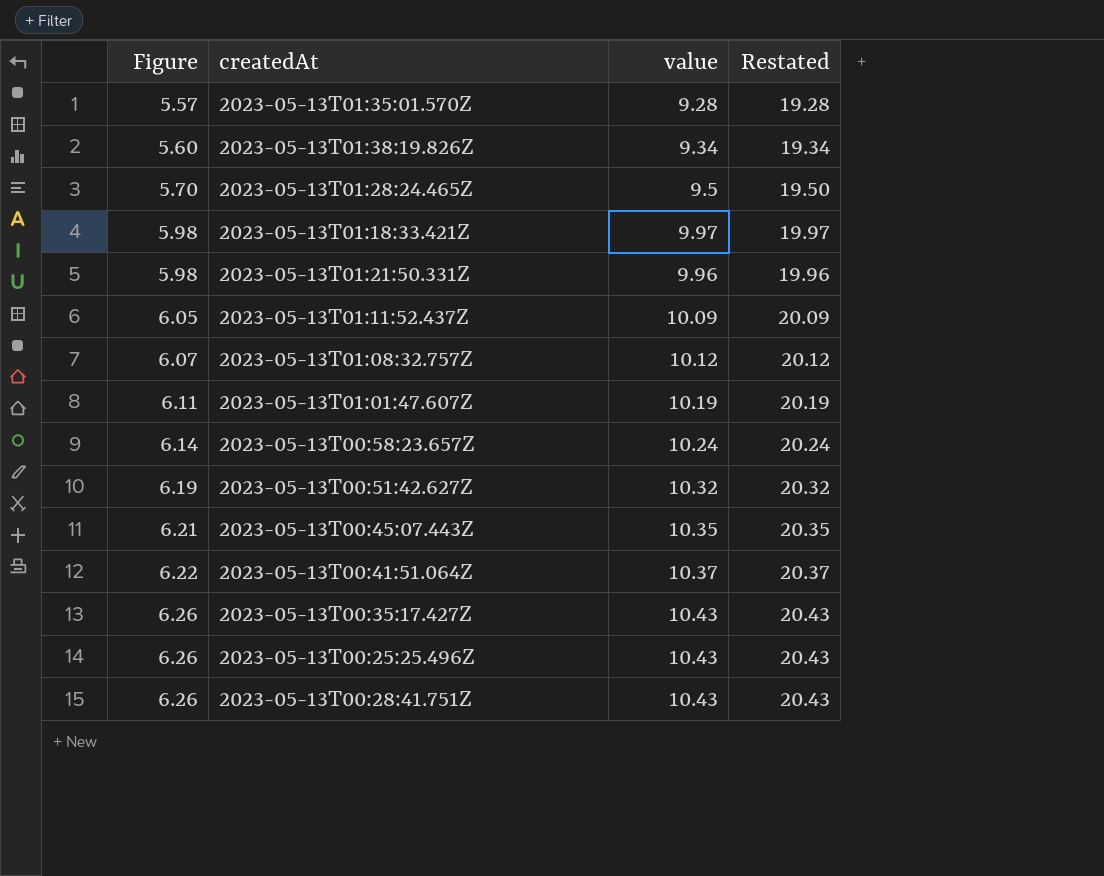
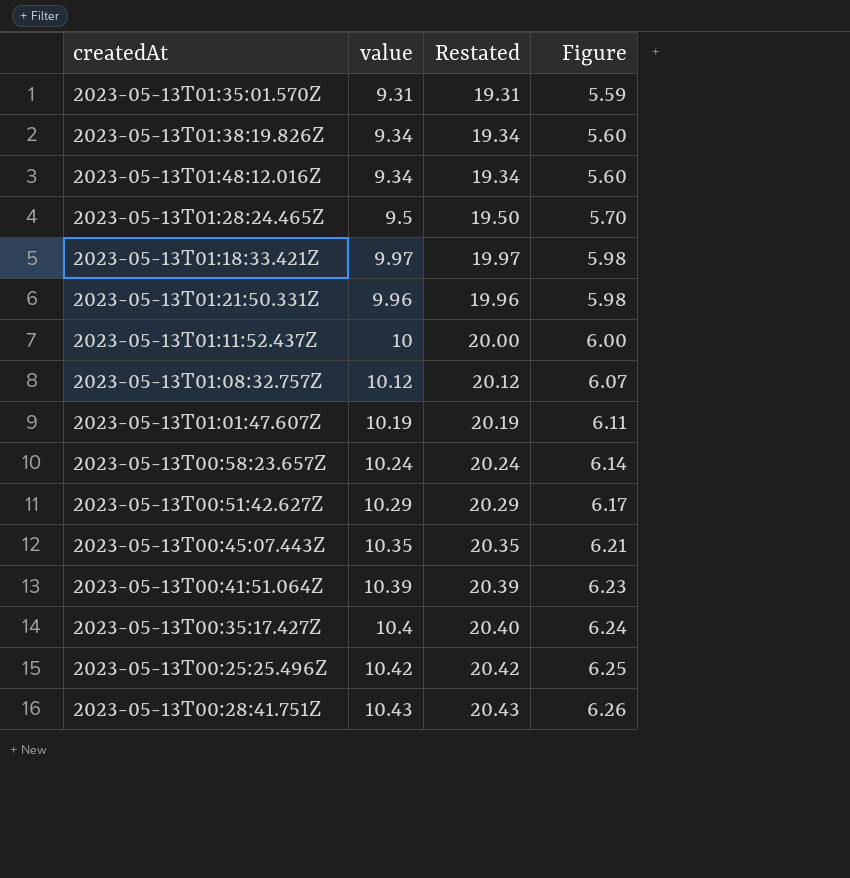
column Figure | position: 1 -> 4
2023-05-13T01:35:01.570Z | value: 9.28 -> 9.31
2023-05-13T01:35:01.570Z | Restated: 19.28 -> 19.31
2023-05-13T01:35:01.570Z | Figure: 5.57 -> 5.59
row 2023-05-13T01:48:12.016Z: none -> 9.34 | 19.34 | 5.60
2023-05-13T01:11:52.437Z | value: 10.09 -> 10
2023-05-13T01:11:52.437Z | Restated: 20.09 -> 20.00
2023-05-13T01:11:52.437Z | Figure: 6.05 -> 6.00
2023-05-13T00:51:42.627Z | value: 10.32 -> 10.29
2023-05-13T00:51:42.627Z | Restated: 20.32 -> 20.29
2023-05-13T00:51:42.627Z | Figure: 6.19 -> 6.17
2023-05-13T00:41:51.064Z | value: 10.37 -> 10.39
2023-05-13T00:41:51.064Z | Restated: 20.37 -> 20.39
2023-05-13T00:41:51.064Z | Figure: 6.22 -> 6.23
2023-05-13T00:35:17.427Z | value: 10.43 -> 10.4
2023-05-13T00:35:17.427Z | Restated: 20.43 -> 20.40
2023-05-13T00:35:17.427Z | Figure: 6.26 -> 6.24
2023-05-13T00:25:25.496Z | value: 10.43 -> 10.42
2023-05-13T00:25:25.496Z | Restated: 20.43 -> 20.42
2023-05-13T00:25:25.496Z | Figure: 6.26 -> 6.25

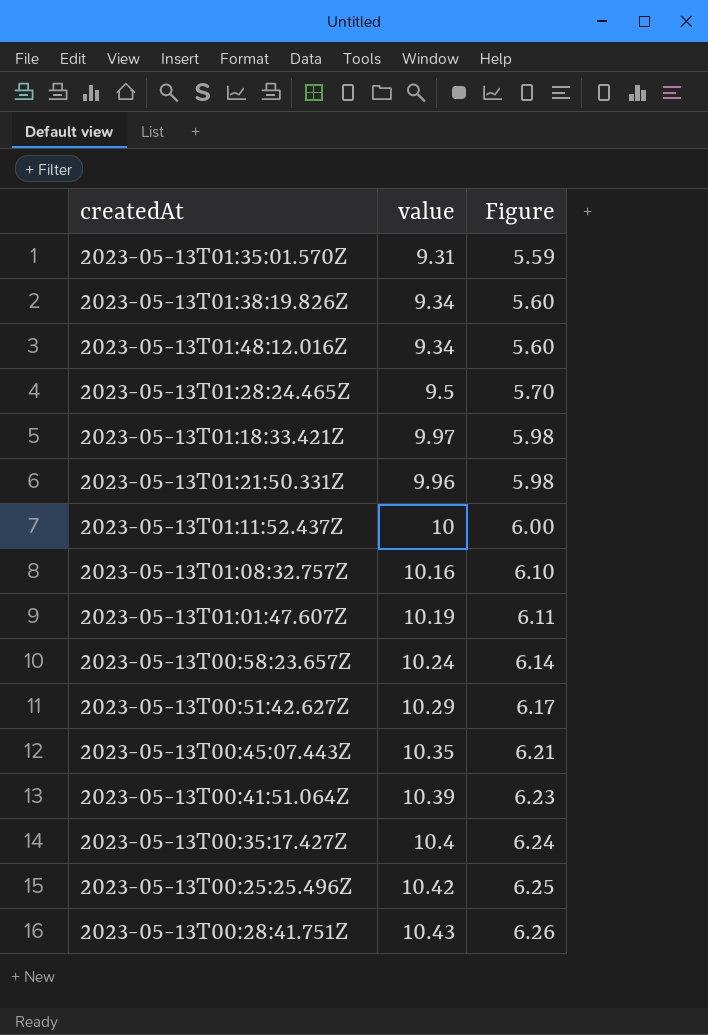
column Restated | formula: [value] + 10 -> none
2023-05-13T01:08:32.757Z | value: 10.12 -> 10.16
2023-05-13T01:08:32.757Z | Figure: 6.07 -> 6.10

